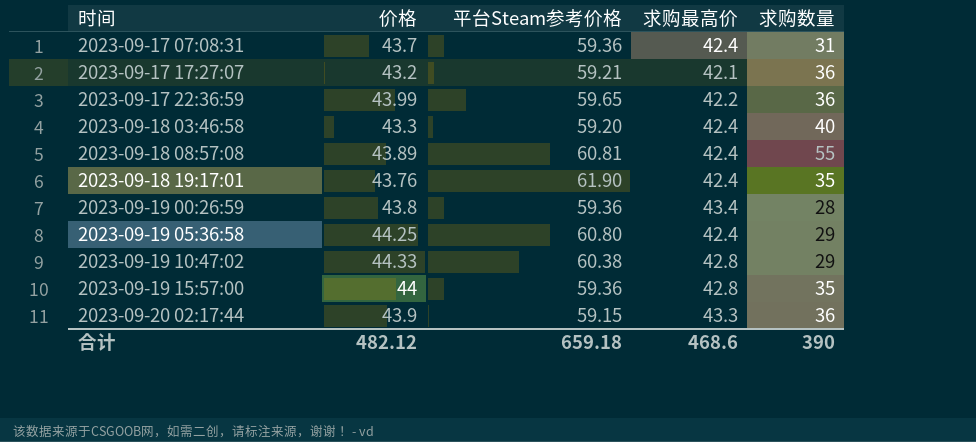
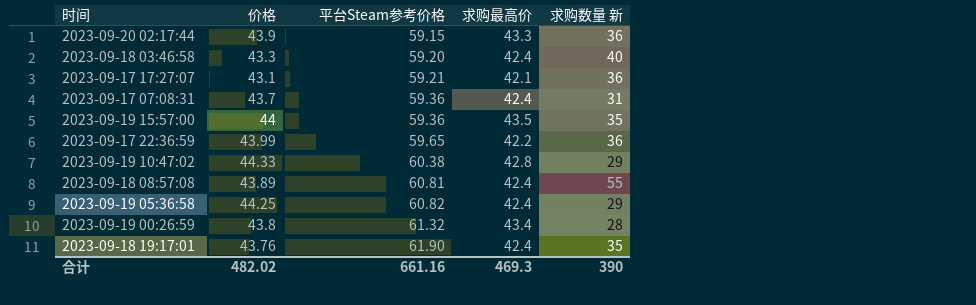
row order: 时间 ascending -> 平台Steam参考价格 ascending
column name: 求购数量 -> 求购数量 新
2023-09-17 17:27:07 | 价格: 43.2 -> 43.1
2023-09-19 15:57:00 | 求购最高价: 42.8 -> 43.5
2023-09-19 05:36:58 | 平台Steam参考价格: 60.80 -> 60.82
2023-09-19 00:26:59 | 平台Steam参考价格: 59.36 -> 61.32
合计 | 价格: 482.12 -> 482.02
合计 | 平台Steam参考价格: 659.18 -> 661.16
合计 | 求购最高价: 468.6 -> 469.3

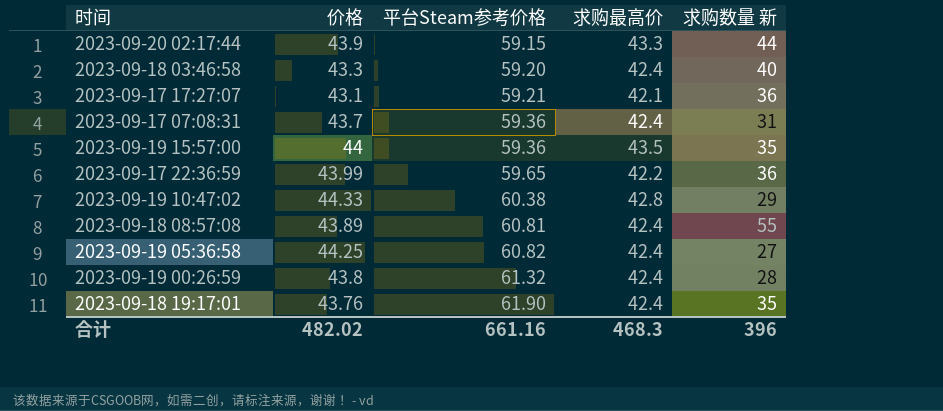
2023-09-20 02:17:44 | 求购数量 新: 36 -> 44
2023-09-19 05:36:58 | 求购数量 新: 29 -> 27
2023-09-19 00:26:59 | 求购最高价: 43.4 -> 42.4
合计 | 求购最高价: 469.3 -> 468.3
合计 | 求购数量 新: 390 -> 396

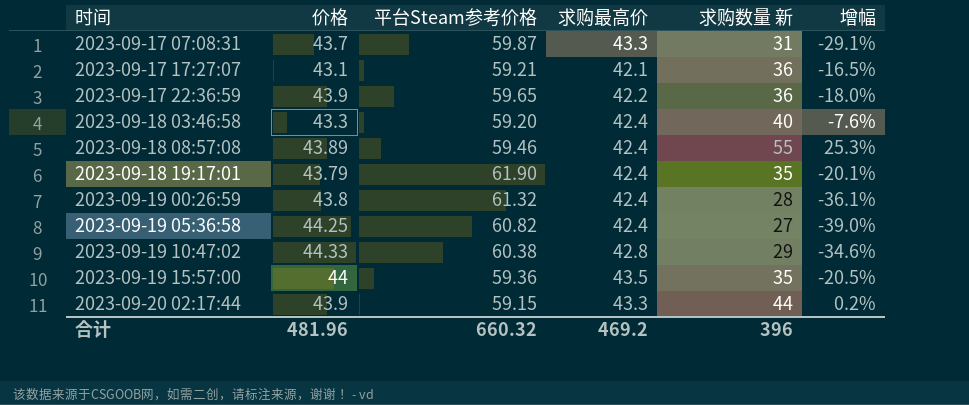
row order: 平台Steam参考价格 ascending -> 时间 ascending
column 增幅 | formula: none -> ([求购数量 新] - [价格]) / [价格]
2023-09-17 07:08:31 | 平台Steam参考价格: 59.36 -> 59.87
2023-09-17 07:08:31 | 求购最高价: 42.4 -> 43.3
2023-09-17 22:36:59 | 价格: 43.99 -> 43.9
2023-09-18 08:57:08 | 平台Steam参考价格: 60.81 -> 59.46
2023-09-18 19:17:01 | 价格: 43.76 -> 43.79
合计 | 价格: 482.02 -> 481.96
合计 | 平台Steam参考价格: 661.16 -> 660.32
合计 | 求购最高价: 468.3 -> 469.2

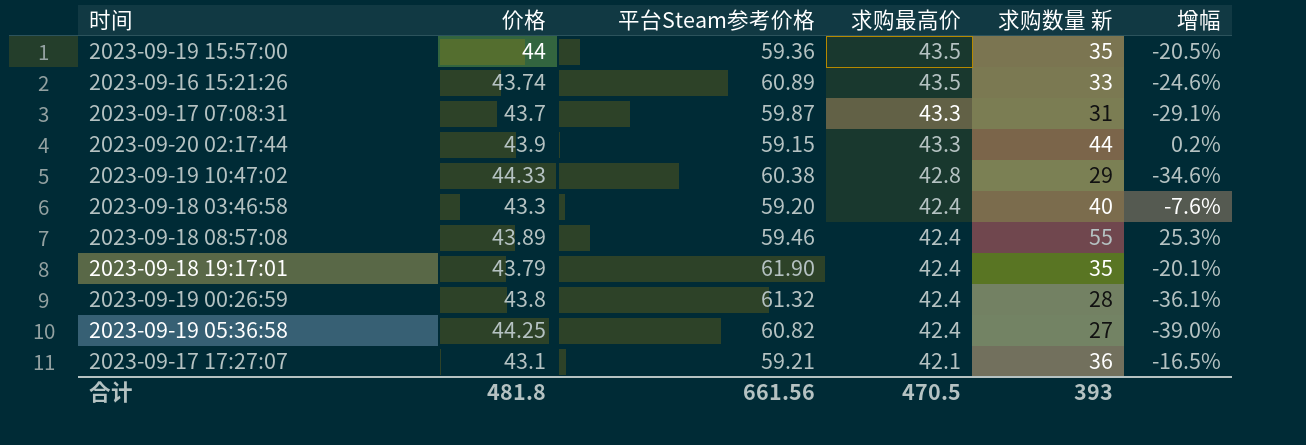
row order: 时间 ascending -> 求购最高价 descending
row 2023-09-17 22:36:59: 43.9 | 59.65 | 42.2 | 36 | -18.0% -> none
row 2023-09-16 15:21:26: none -> 43.74 | 60.89 | 43.5 | 33 | -24.6%
合计 | 价格: 481.96 -> 481.8
合计 | 平台Steam参考价格: 660.32 -> 661.56
合计 | 求购最高价: 469.2 -> 470.5
合计 | 求购数量 新: 396 -> 393

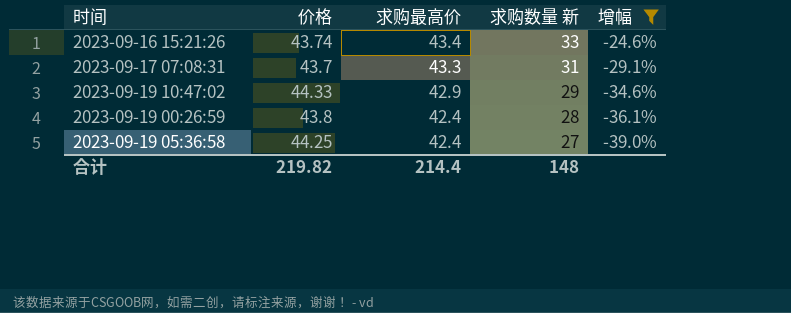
filter: none -> 增幅 <= -24.6%
column 平台Steam参考价格 | position: 3 -> none
2023-09-16 15:21:26 | 求购最高价: 43.5 -> 43.4
2023-09-19 10:47:02 | 求购最高价: 42.8 -> 42.9
合计 | 价格: 481.8 -> 219.82
合计 | 求购最高价: 470.5 -> 214.4
合计 | 求购数量 新: 393 -> 148

